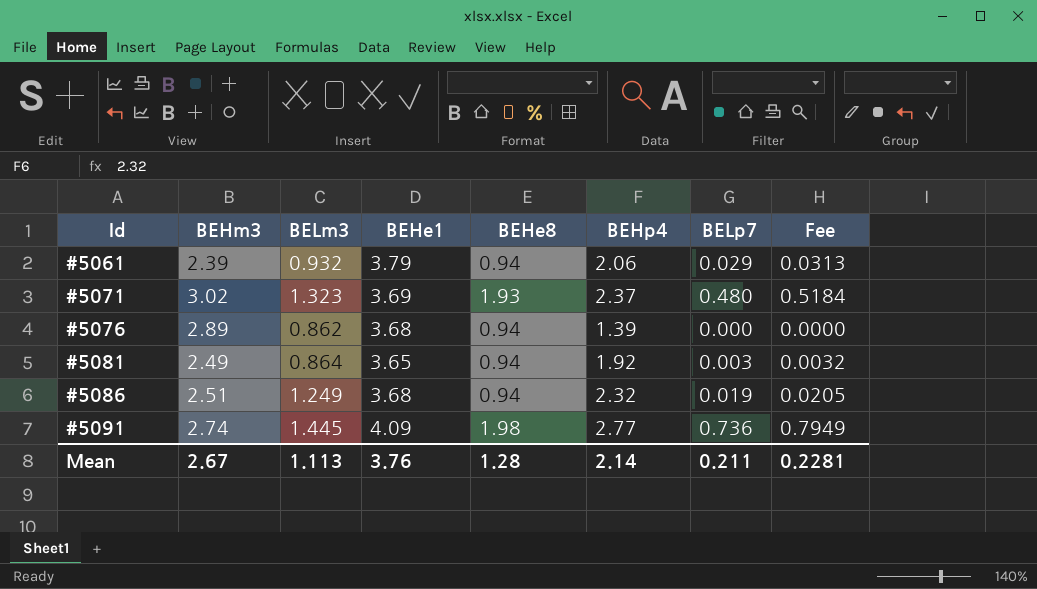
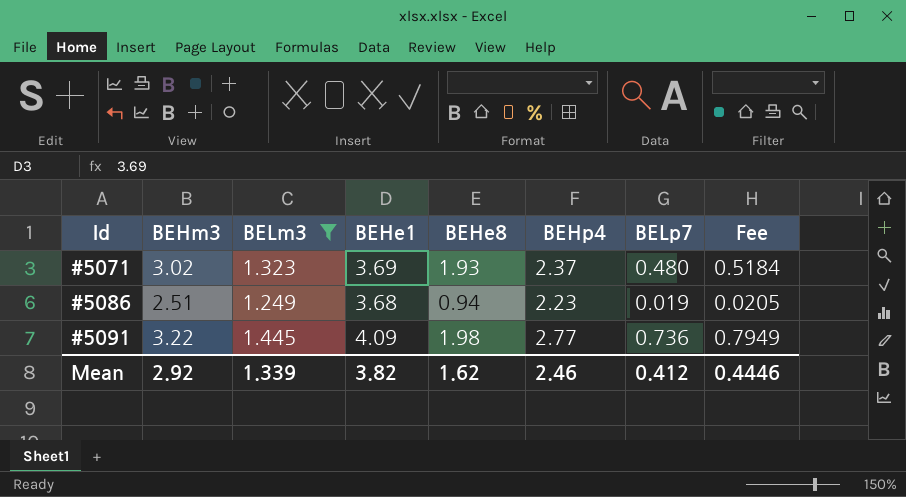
filter: none -> BELm3 >= 1.249
#5086 | BEHp4: 2.32 -> 2.23
#5091 | BEHm3: 2.74 -> 3.22
Mean | BEHm3: 2.67 -> 2.92
Mean | BELm3: 1.113 -> 1.339
Mean | BEHe1: 3.76 -> 3.82
Mean | BEHe8: 1.28 -> 1.62
Mean | BEHp4: 2.14 -> 2.46
Mean | BELp7: 0.211 -> 0.412
Mean | Fee: 0.2281 -> 0.4446

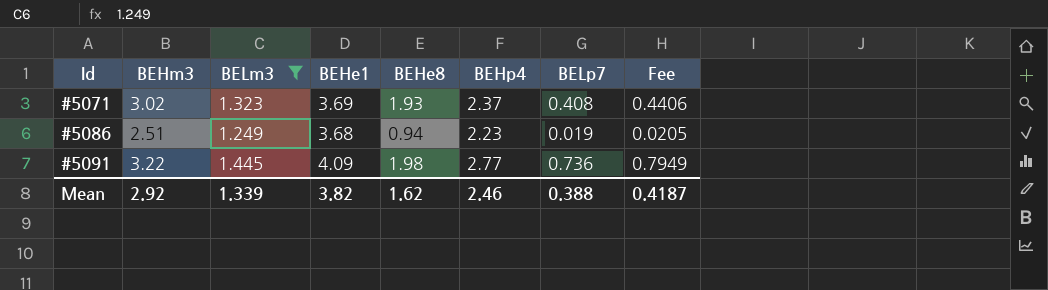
#5071 | BELp7: 0.480 -> 0.408
#5071 | Fee: 0.5184 -> 0.4406
Mean | BELp7: 0.412 -> 0.388
Mean | Fee: 0.4446 -> 0.4187

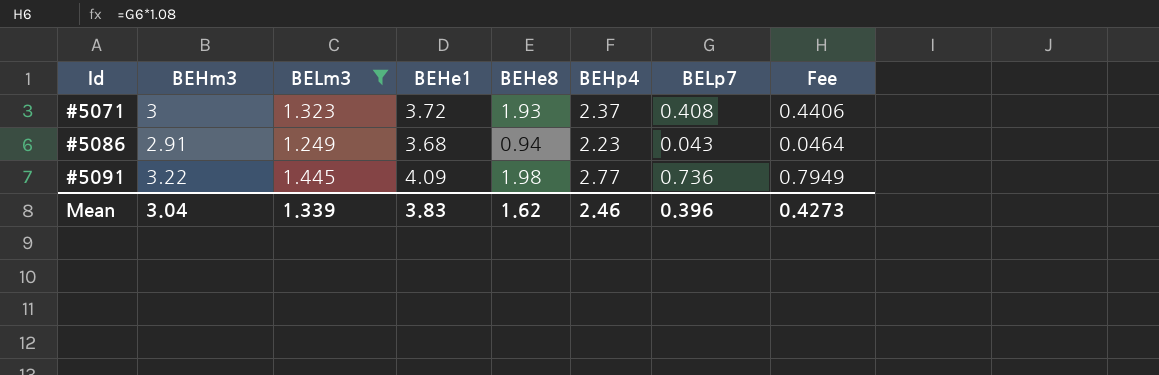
#5071 | BEHm3: 3.02 -> 3
#5071 | BEHe1: 3.69 -> 3.72
#5086 | BEHm3: 2.51 -> 2.91
#5086 | BELp7: 0.019 -> 0.043
#5086 | Fee: 0.0205 -> 0.0464
Mean | BEHm3: 2.92 -> 3.04
Mean | BEHe1: 3.82 -> 3.83
Mean | BELp7: 0.388 -> 0.396
Mean | Fee: 0.4187 -> 0.4273

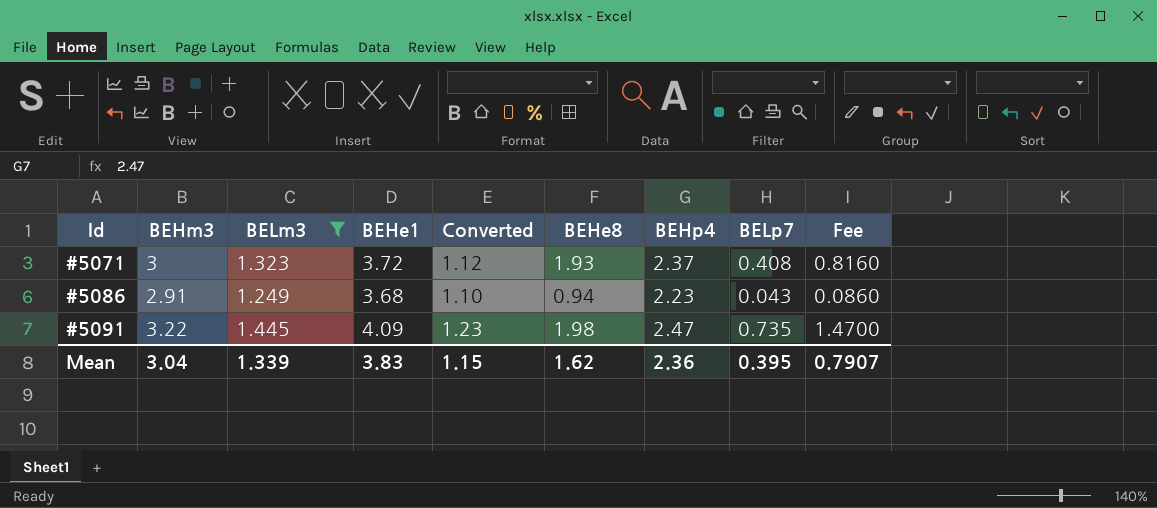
column Converted | formula: none -> [BEHe1] * 0.3
column Fee | formula: [BELp7] * 1.08 -> [BELp7] * 2
#5091 | BEHp4: 2.77 -> 2.47
#5091 | BELp7: 0.736 -> 0.735
Mean | BEHp4: 2.46 -> 2.36
Mean | BELp7: 0.396 -> 0.395
Mean | Fee: 0.4273 -> 0.7907

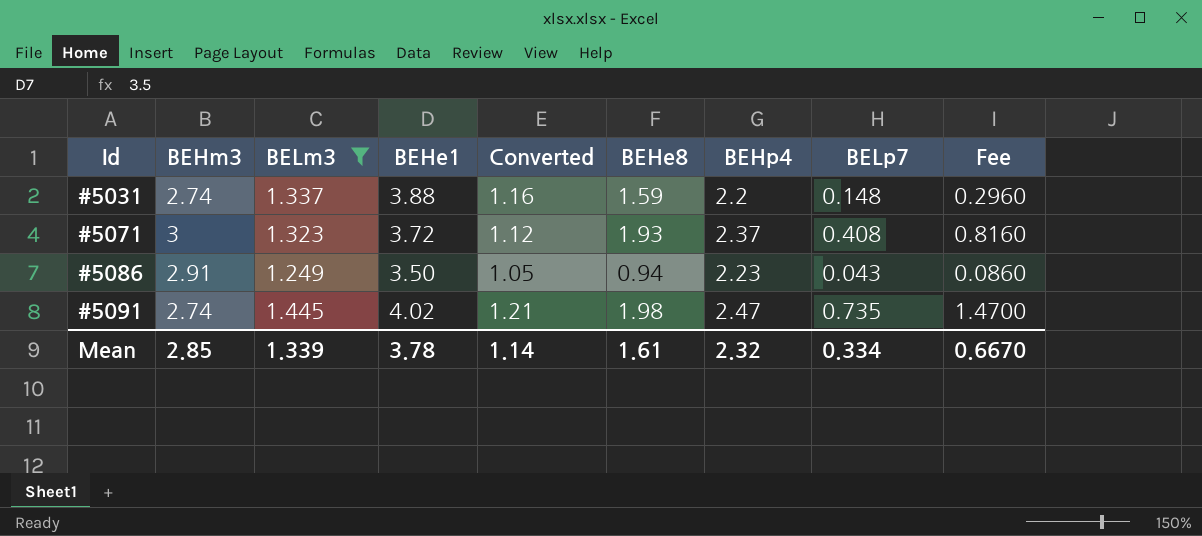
row #5031: none -> 2.74 | 1.337 | 3.88 | 1.16 | 1.59 | 2.2 | 0.148 | 0.2960
#5086 | BEHe1: 3.68 -> 3.50
#5086 | Converted: 1.10 -> 1.05
#5091 | BEHm3: 3.22 -> 2.74
#5091 | BEHe1: 4.09 -> 4.02
#5091 | Converted: 1.23 -> 1.21
Mean | BEHm3: 3.04 -> 2.85
Mean | BEHe1: 3.83 -> 3.78
Mean | Converted: 1.15 -> 1.14
Mean | BEHe8: 1.62 -> 1.61
Mean | BEHp4: 2.36 -> 2.32
Mean | BELp7: 0.395 -> 0.334
Mean | Fee: 0.7907 -> 0.6670

